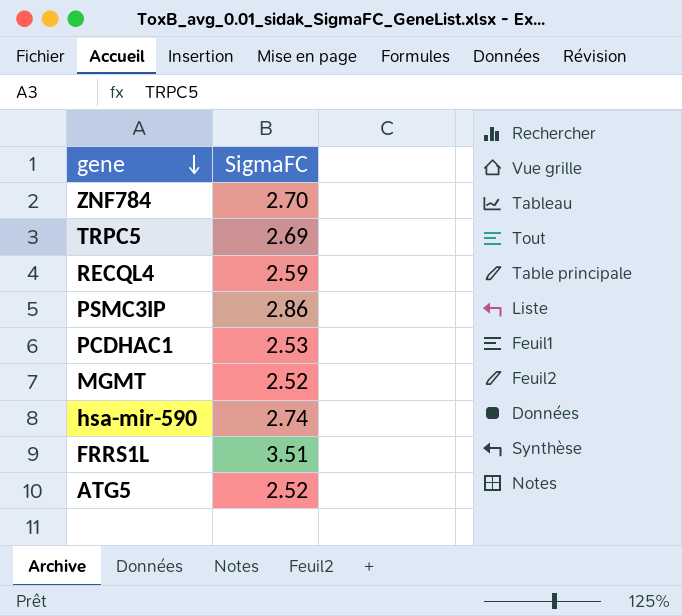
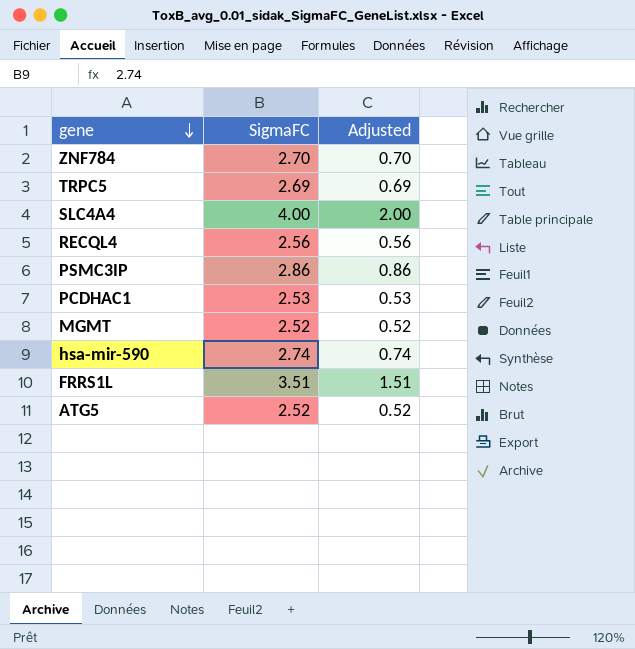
column Adjusted | formula: none -> [SigmaFC] - 2
row SLC4A4: none -> 4.00 | 2.00
RECQL4 | SigmaFC: 2.59 -> 2.56

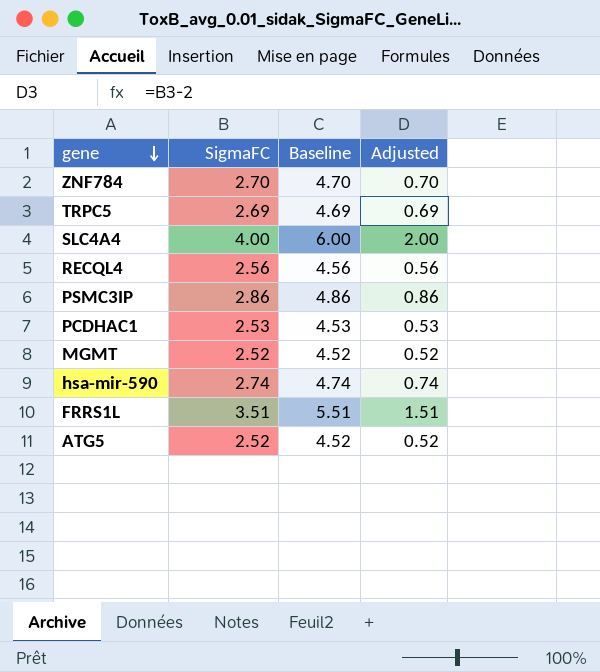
column Baseline | formula: none -> [SigmaFC] + 2

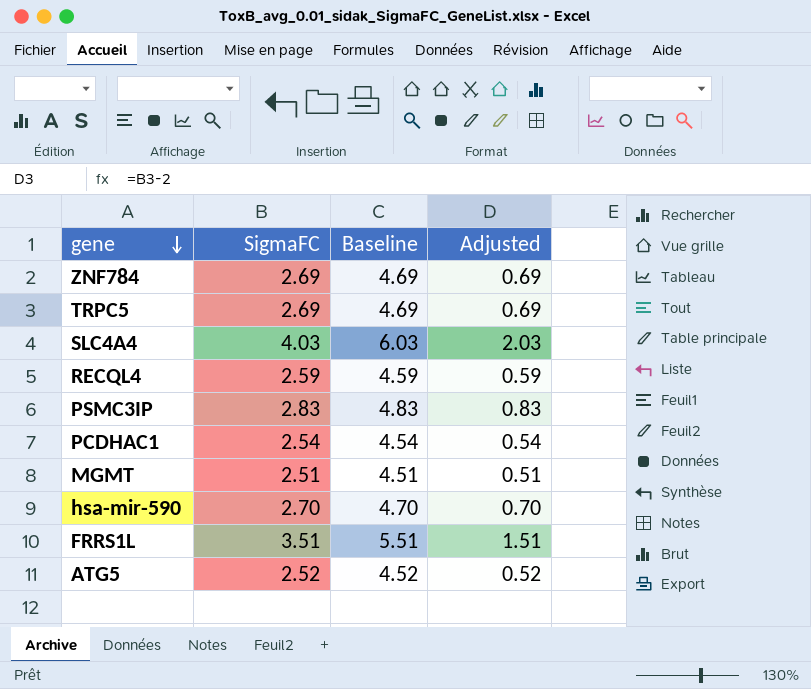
ZNF784 | SigmaFC: 2.70 -> 2.69
ZNF784 | Baseline: 4.70 -> 4.69
ZNF784 | Adjusted: 0.70 -> 0.69
SLC4A4 | SigmaFC: 4.00 -> 4.03
SLC4A4 | Baseline: 6.00 -> 6.03
SLC4A4 | Adjusted: 2.00 -> 2.03
RECQL4 | SigmaFC: 2.56 -> 2.59
RECQL4 | Baseline: 4.56 -> 4.59
RECQL4 | Adjusted: 0.56 -> 0.59
PSMC3IP | SigmaFC: 2.86 -> 2.83
PSMC3IP | Baseline: 4.86 -> 4.83
PSMC3IP | Adjusted: 0.86 -> 0.83
PCDHAC1 | SigmaFC: 2.53 -> 2.54
PCDHAC1 | Baseline: 4.53 -> 4.54
PCDHAC1 | Adjusted: 0.53 -> 0.54
MGMT | SigmaFC: 2.52 -> 2.51
MGMT | Baseline: 4.52 -> 4.51
MGMT | Adjusted: 0.52 -> 0.51
hsa-mir-590 | SigmaFC: 2.74 -> 2.70
hsa-mir-590 | Baseline: 4.74 -> 4.70
hsa-mir-590 | Adjusted: 0.74 -> 0.70

